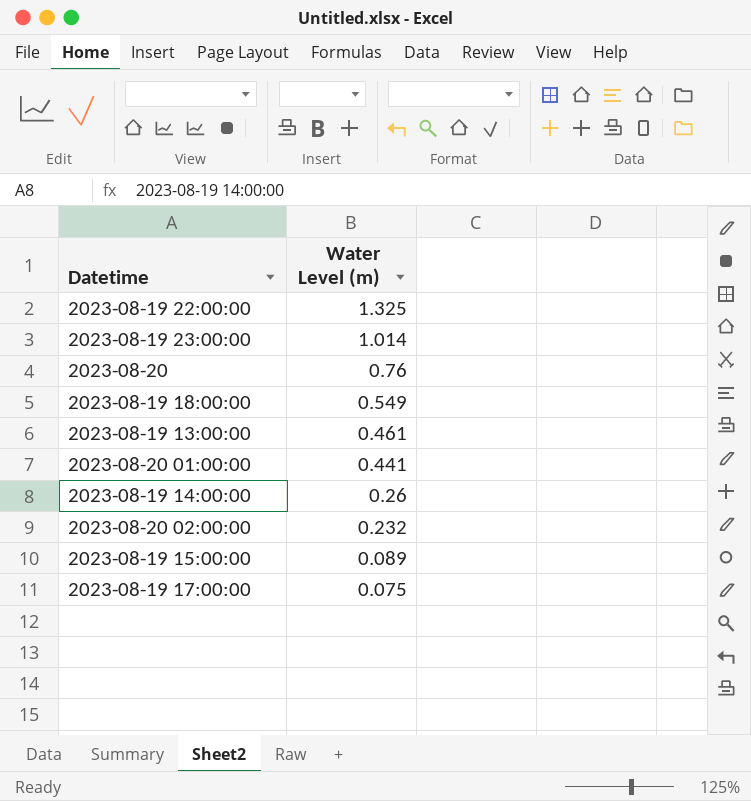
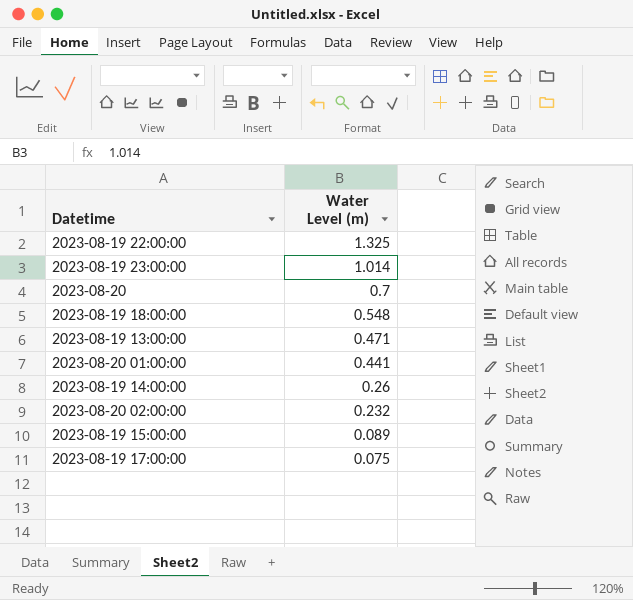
2023-08-20 | Water Level (m): 0.76 -> 0.7
2023-08-19 18:00:00 | Water Level (m): 0.549 -> 0.548
2023-08-19 13:00:00 | Water Level (m): 0.461 -> 0.471

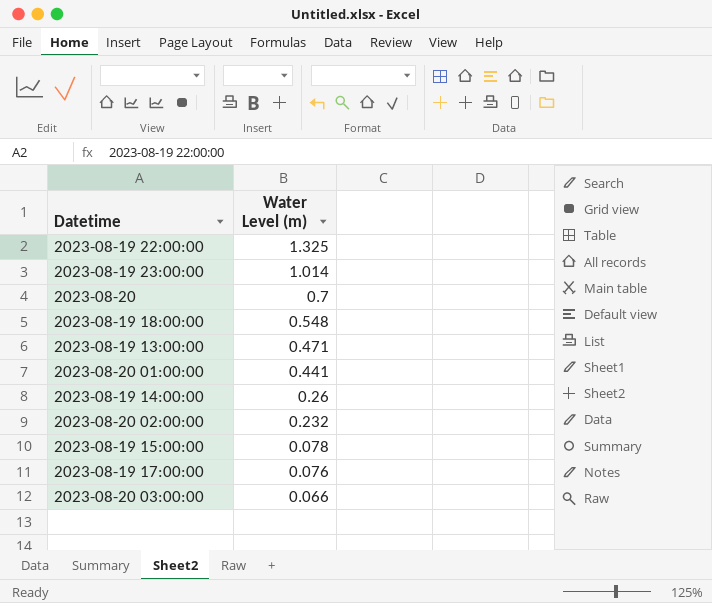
2023-08-19 15:00:00 | Water Level (m): 0.089 -> 0.078
2023-08-19 17:00:00 | Water Level (m): 0.075 -> 0.076
row 2023-08-20 03:00:00: none -> 0.066

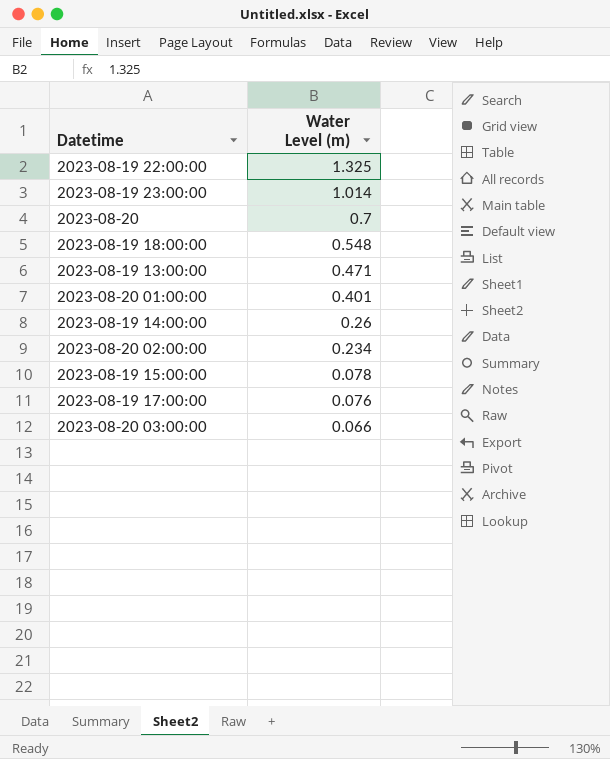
2023-08-20 01:00:00 | Water Level (m): 0.441 -> 0.401
2023-08-20 02:00:00 | Water Level (m): 0.232 -> 0.234

